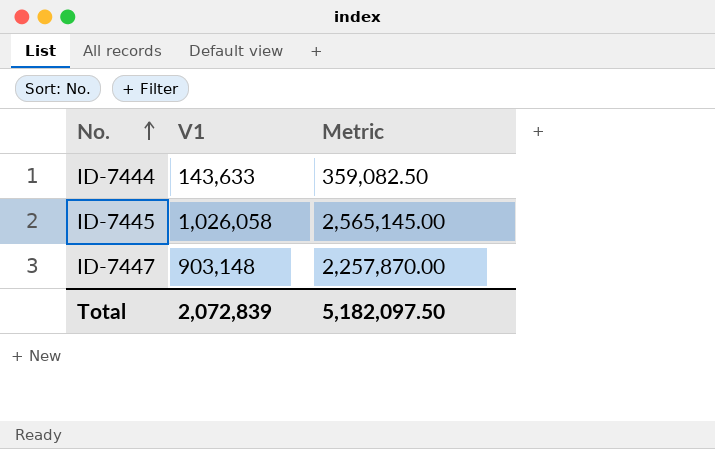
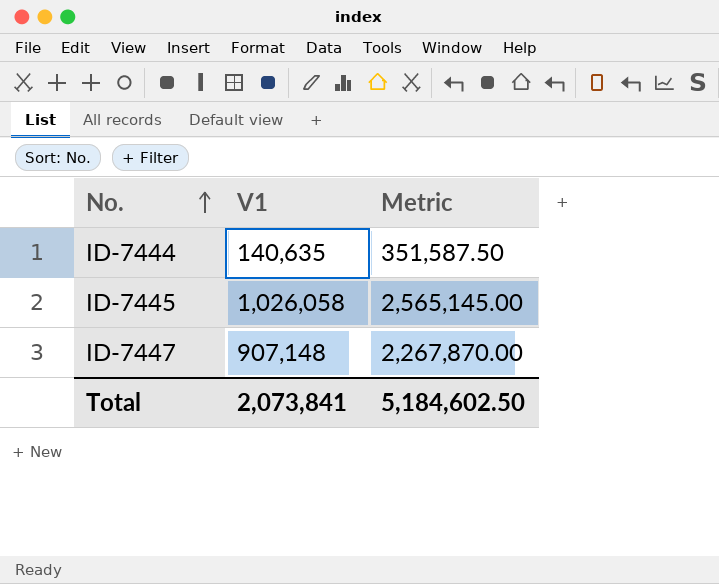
ID-7444 | V1: 143,633 -> 140,635
ID-7444 | Metric: 359,082.50 -> 351,587.50
ID-7447 | V1: 903,148 -> 907,148
ID-7447 | Metric: 2,257,870.00 -> 2,267,870.00
Total | V1: 2,072,839 -> 2,073,841
Total | Metric: 5,182,097.50 -> 5,184,602.50

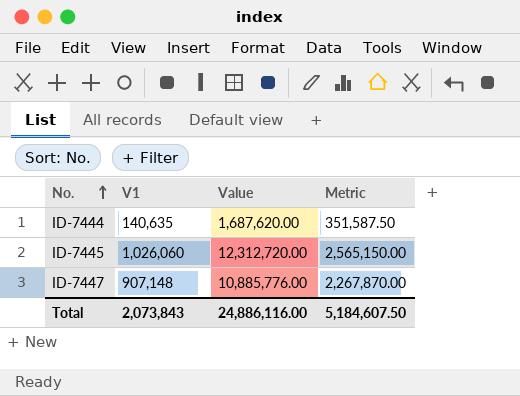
column Value | formula: none -> [V1] * 12
ID-7445 | V1: 1,026,058 -> 1,026,060
ID-7445 | Metric: 2,565,145.00 -> 2,565,150.00
Total | V1: 2,073,841 -> 2,073,843
Total | Metric: 5,184,602.50 -> 5,184,607.50

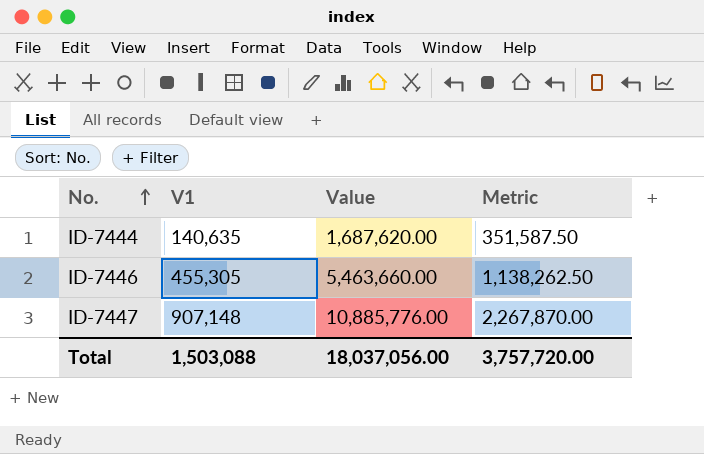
row ID-7445: 1,026,060 | 12,312,720.00 | 2,565,150.00 -> none
row ID-7446: none -> 455,305 | 5,463,660.00 | 1,138,262.50
Total | V1: 2,073,843 -> 1,503,088
Total | Value: 24,886,116.00 -> 18,037,056.00
Total | Metric: 5,184,607.50 -> 3,757,720.00

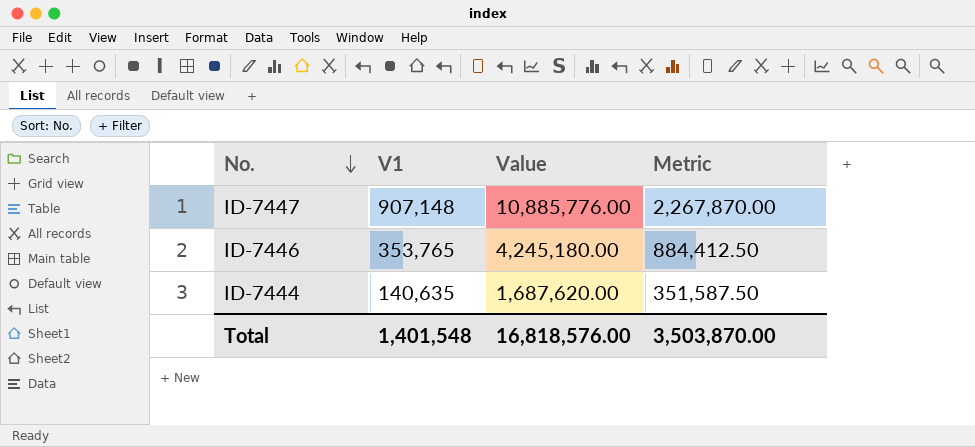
row order: No. ascending -> No. descending
ID-7446 | V1: 455,305 -> 353,765
ID-7446 | Value: 5,463,660.00 -> 4,245,180.00
ID-7446 | Metric: 1,138,262.50 -> 884,412.50
Total | V1: 1,503,088 -> 1,401,548
Total | Value: 18,037,056.00 -> 16,818,576.00
Total | Metric: 3,757,720.00 -> 3,503,870.00

